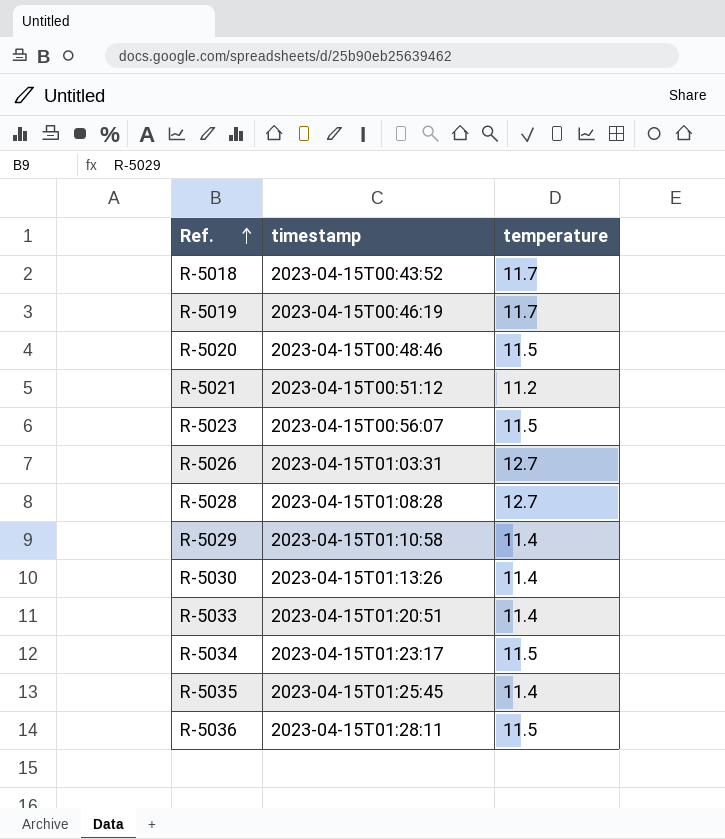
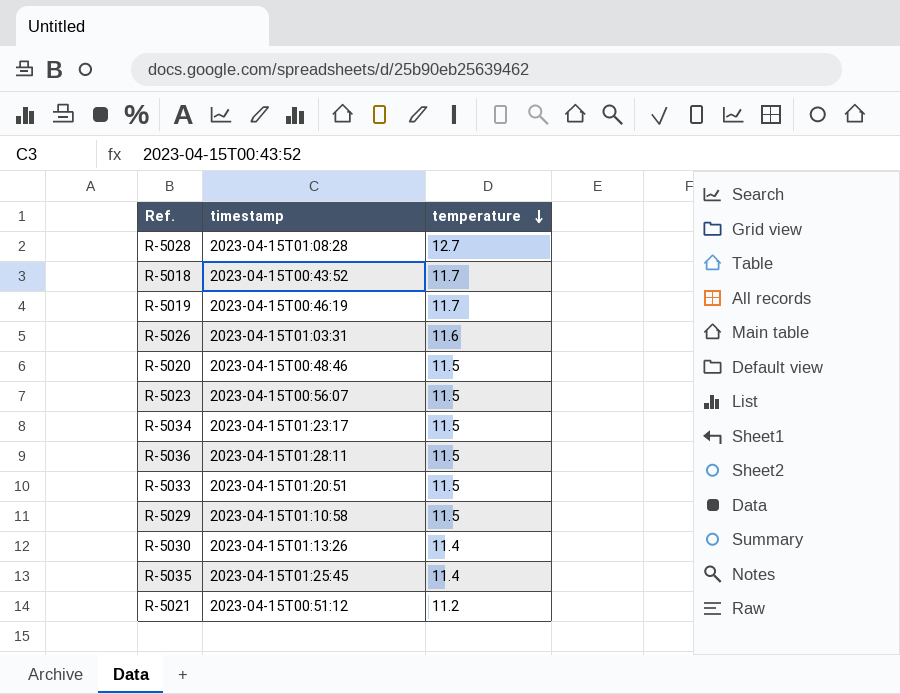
row order: Ref. ascending -> temperature descending
R-5026 | temperature: 12.7 -> 11.6
R-5033 | temperature: 11.4 -> 11.5
R-5029 | temperature: 11.4 -> 11.5

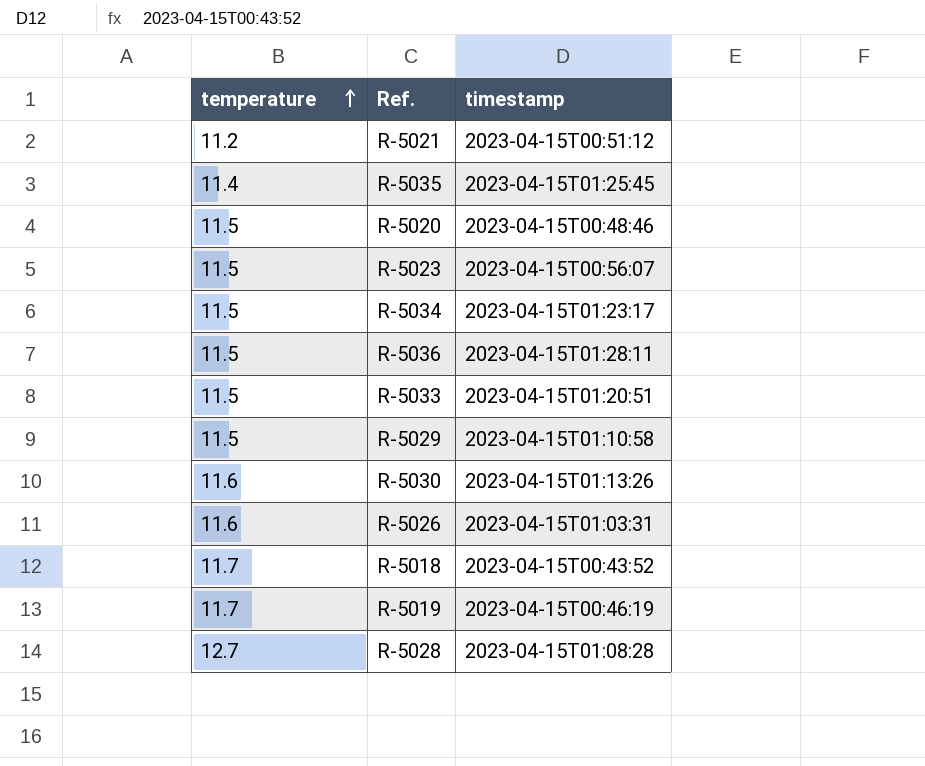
row order: temperature descending -> temperature ascending
column temperature | position: 3 -> 1
R-5030 | temperature: 11.4 -> 11.6

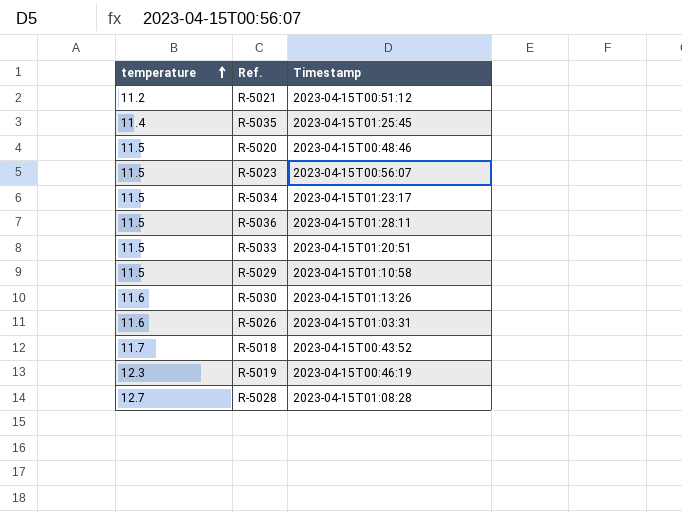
column name: timestamp -> Timestamp
R-5019 | temperature: 11.7 -> 12.3

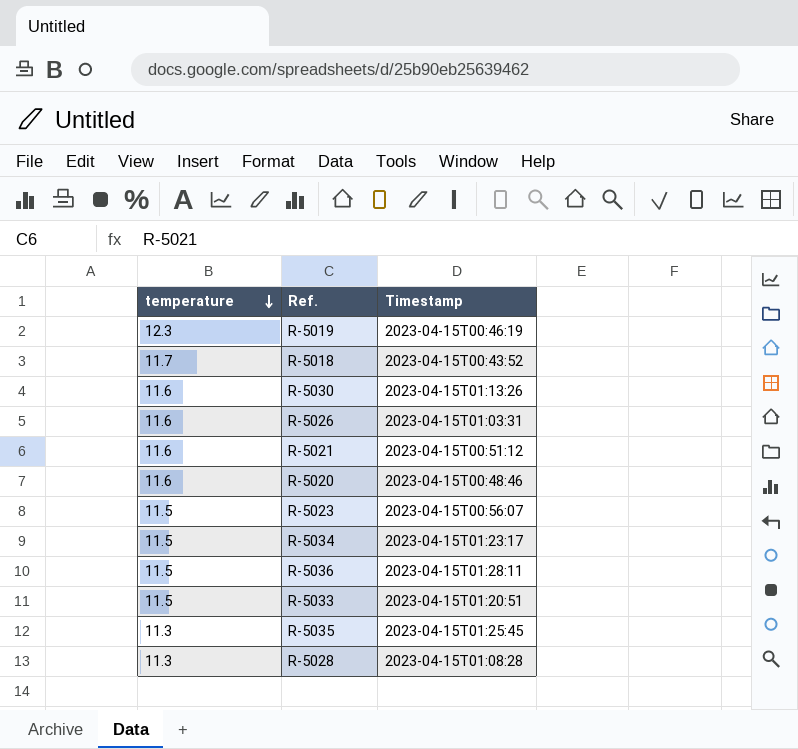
row order: temperature ascending -> temperature descending
row R-5029: 11.5 | 2023-04-15T01:10:58 -> none
R-5021 | temperature: 11.2 -> 11.6
R-5020 | temperature: 11.5 -> 11.6
R-5035 | temperature: 11.4 -> 11.3
R-5028 | temperature: 12.7 -> 11.3

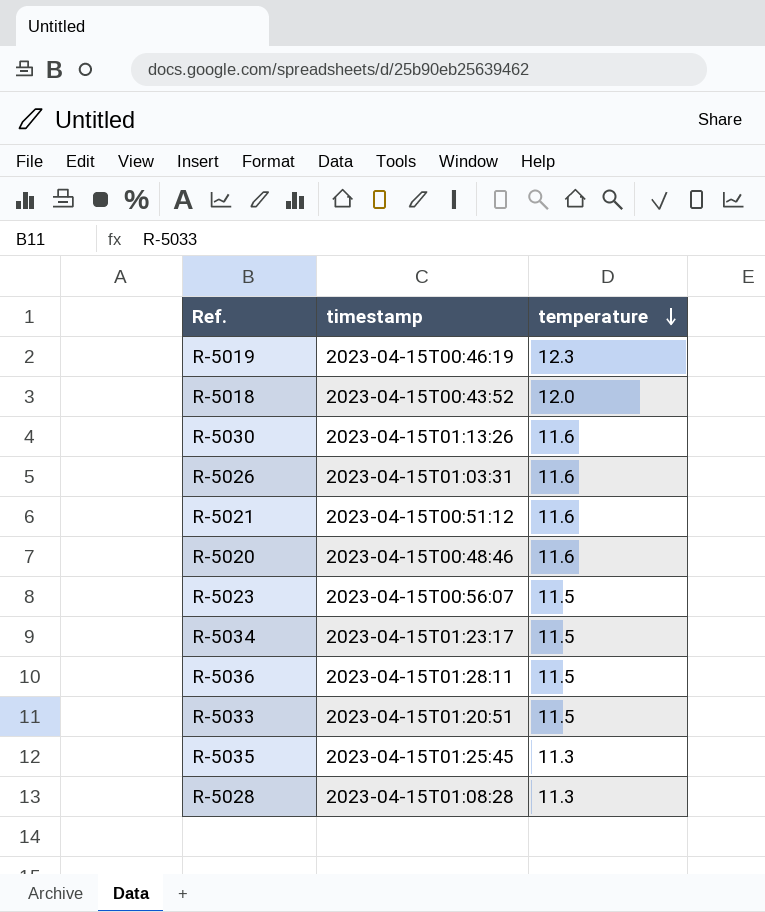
column name: Timestamp -> timestamp
column temperature | position: 1 -> 3
R-5018 | temperature: 11.7 -> 12.0

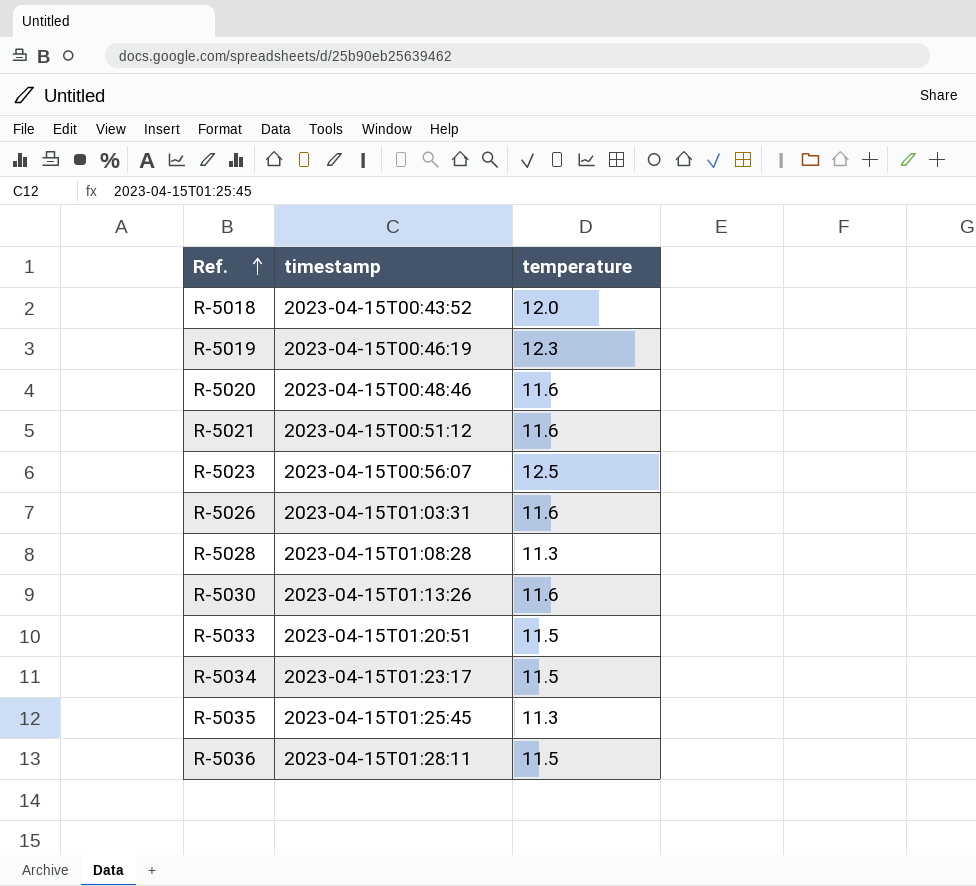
row order: temperature descending -> Ref. ascending
R-5023 | temperature: 11.5 -> 12.5

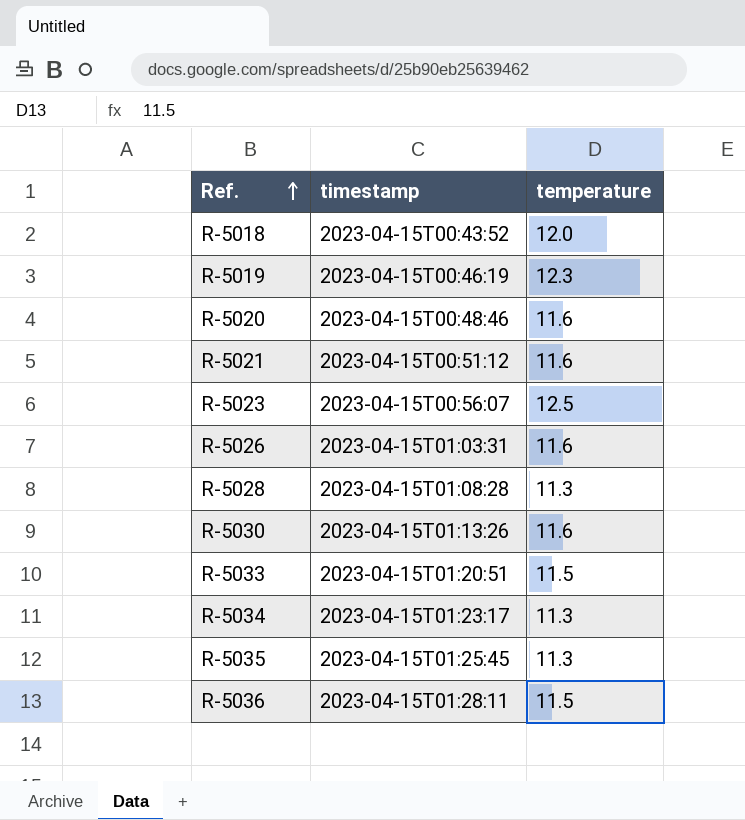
R-5034 | temperature: 11.5 -> 11.3

